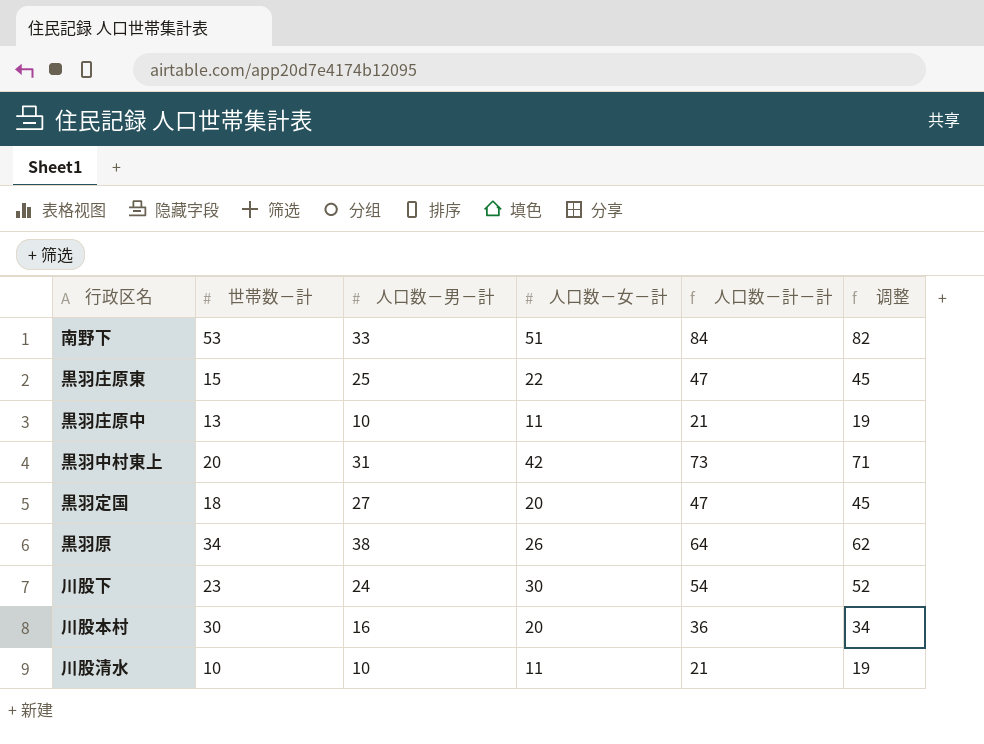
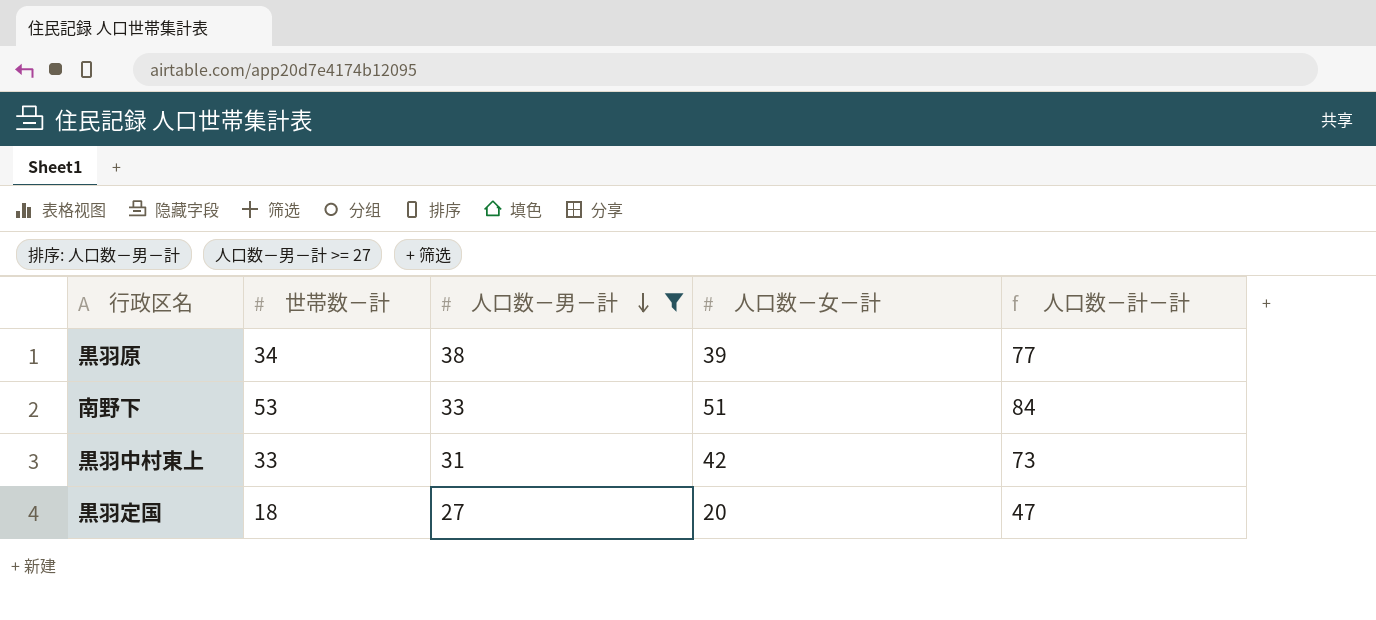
filter: none -> 人口数－男－計 >= 27
row order: none -> 人口数－男－計 descending
column 调整 | formula: [人口数－計－計] - 2 -> none
黒羽原 | 人口数－女－計: 26 -> 39
黒羽原 | 人口数－計－計: 64 -> 77
黒羽中村東上 | 世帯数－計: 20 -> 33

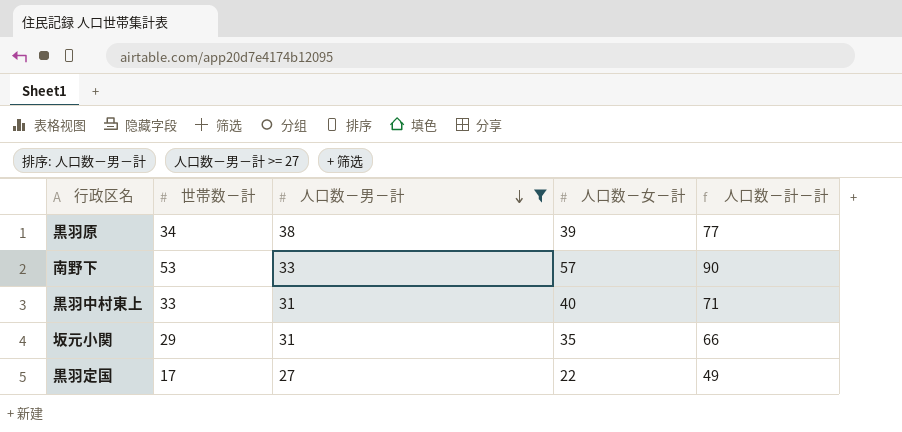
南野下 | 人口数－女－計: 51 -> 57
南野下 | 人口数－計－計: 84 -> 90
黒羽中村東上 | 人口数－女－計: 42 -> 40
黒羽中村東上 | 人口数－計－計: 73 -> 71
row 坂元小関: none -> 29 | 31 | 35 | 66
黒羽定国 | 世帯数－計: 18 -> 17
黒羽定国 | 人口数－女－計: 20 -> 22
黒羽定国 | 人口数－計－計: 47 -> 49

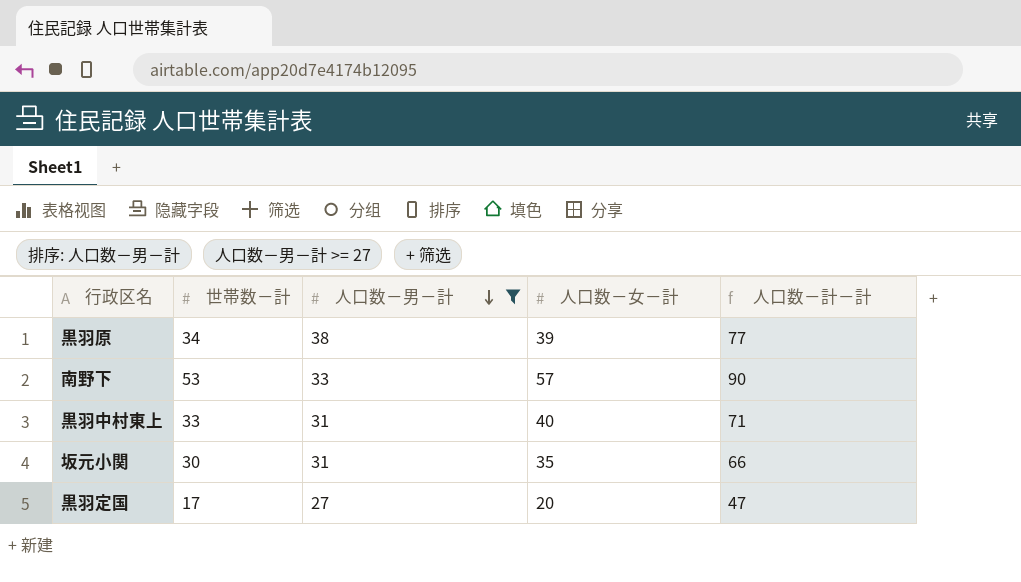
坂元小関 | 世帯数－計: 29 -> 30
黒羽定国 | 人口数－女－計: 22 -> 20
黒羽定国 | 人口数－計－計: 49 -> 47

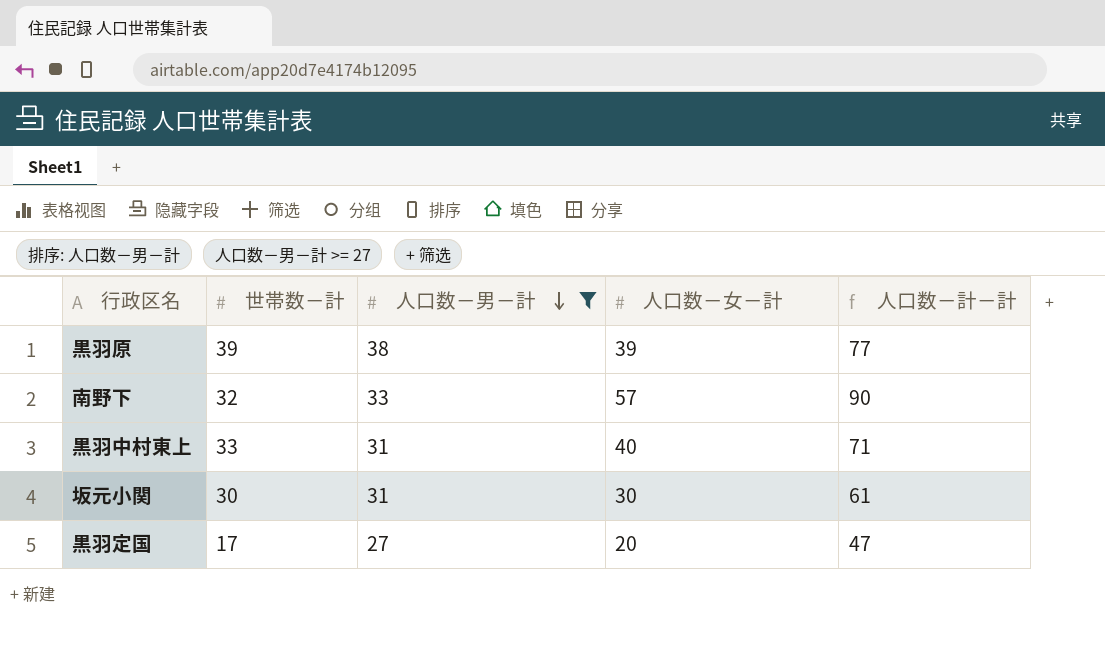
黒羽原 | 世帯数－計: 34 -> 39
南野下 | 世帯数－計: 53 -> 32
坂元小関 | 人口数－女－計: 35 -> 30
坂元小関 | 人口数－計－計: 66 -> 61

